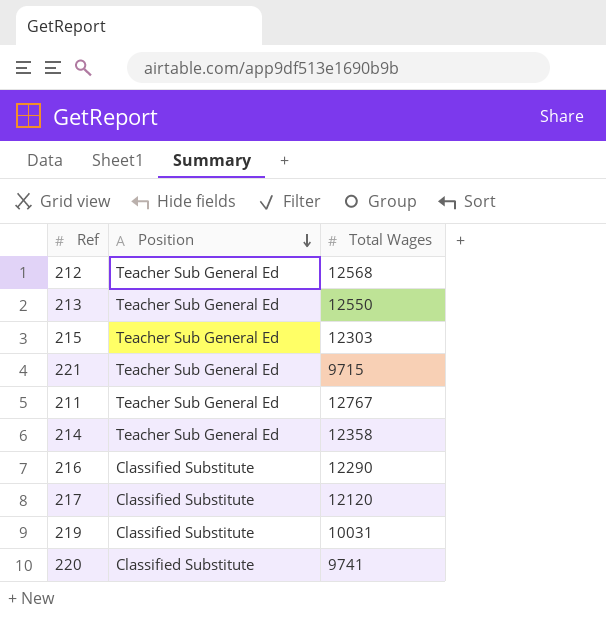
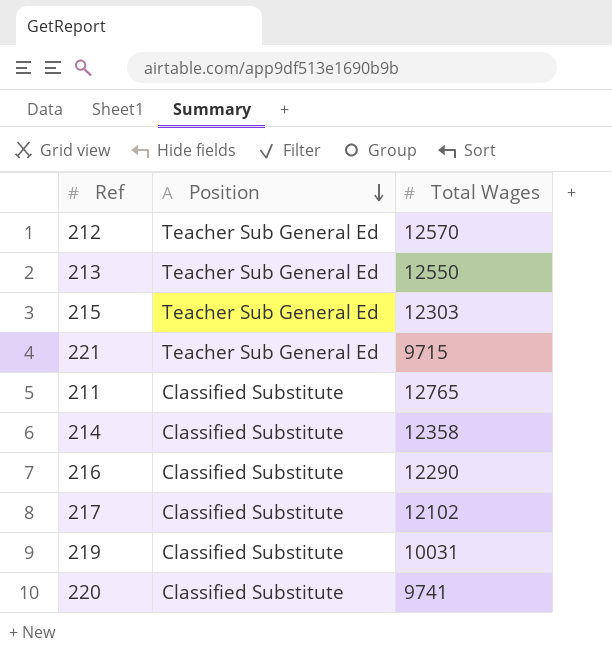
212 | Total Wages: 12568 -> 12570
211 | Position: Teacher Sub General Ed -> Classified Substitute
211 | Total Wages: 12767 -> 12765
214 | Position: Teacher Sub General Ed -> Classified Substitute
217 | Total Wages: 12120 -> 12102

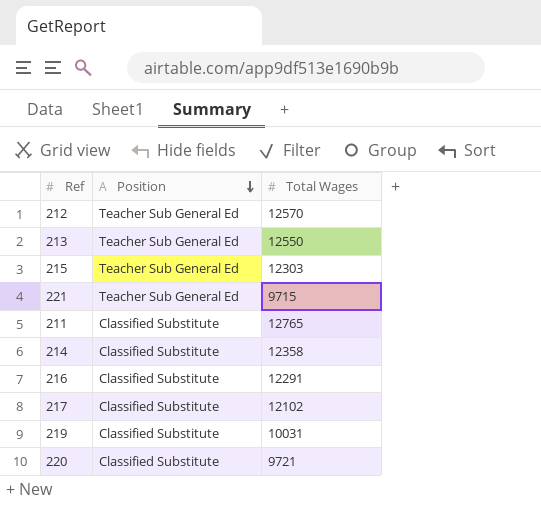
216 | Total Wages: 12290 -> 12291
220 | Total Wages: 9741 -> 9721

